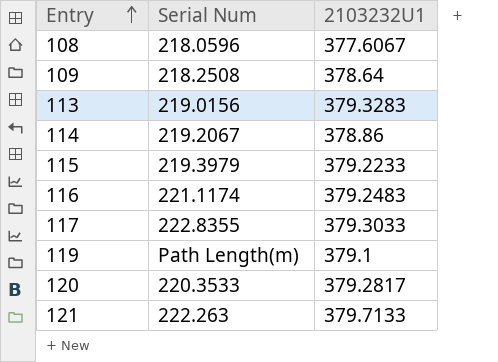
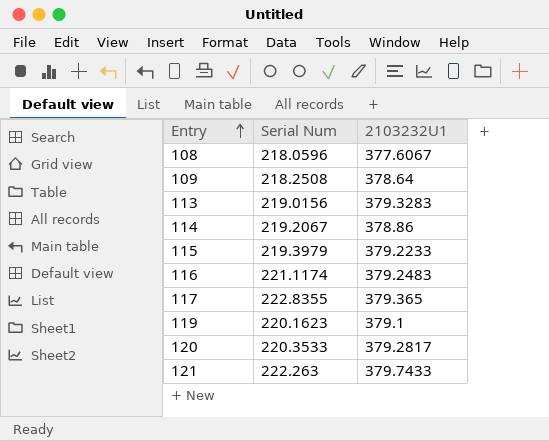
117 | 2103232U1: 379.3033 -> 379.365
119 | Serial Num: Path Length(m) -> 220.1623
121 | 2103232U1: 379.7133 -> 379.7433

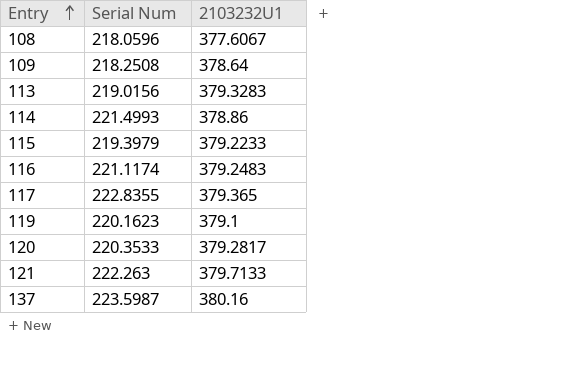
114 | Serial Num: 219.2067 -> 221.4993
121 | 2103232U1: 379.7433 -> 379.7133
row 137: none -> 223.5987 | 380.16

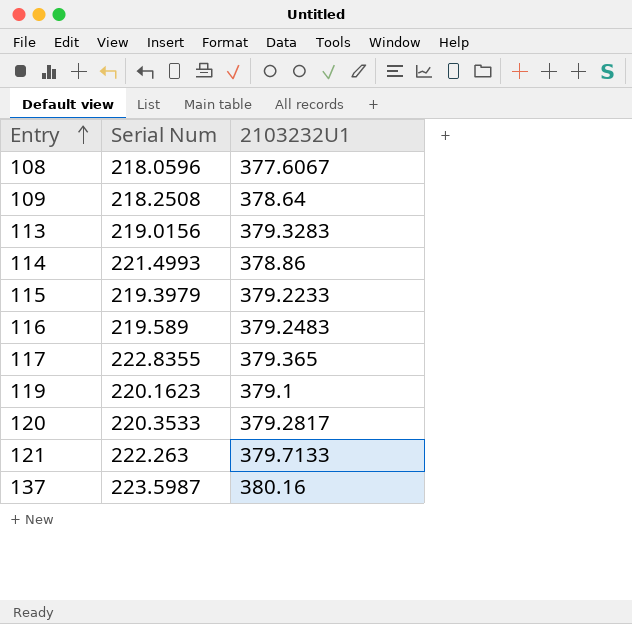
116 | Serial Num: 221.1174 -> 219.589

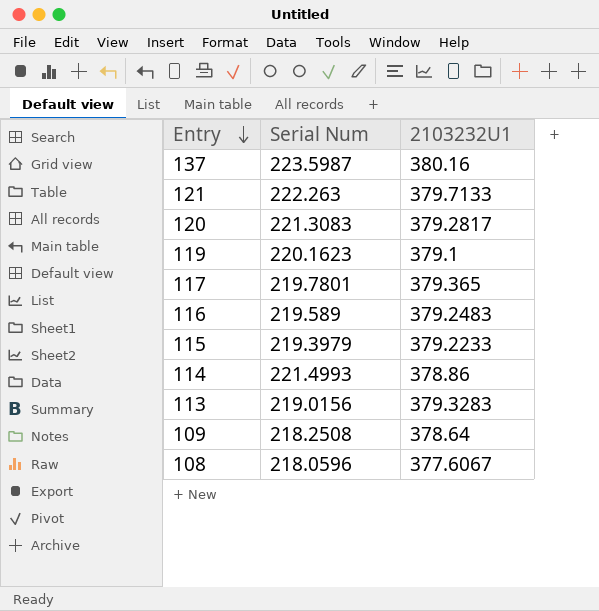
row order: Entry ascending -> Entry descending
120 | Serial Num: 220.3533 -> 221.3083
117 | Serial Num: 222.8355 -> 219.7801

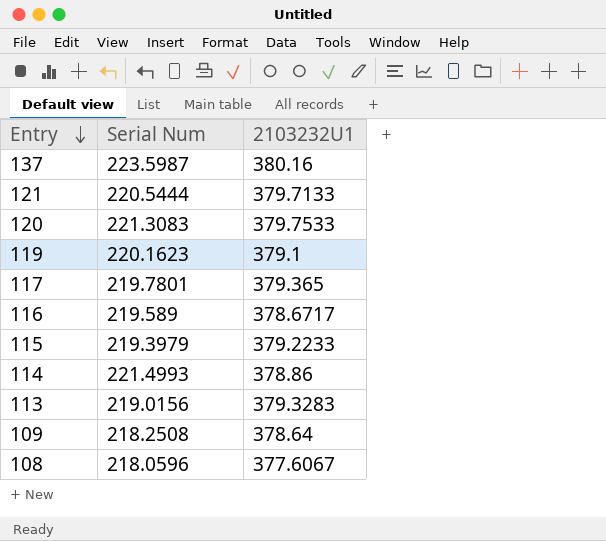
121 | Serial Num: 222.263 -> 220.5444
120 | 2103232U1: 379.2817 -> 379.7533
116 | 2103232U1: 379.2483 -> 378.6717

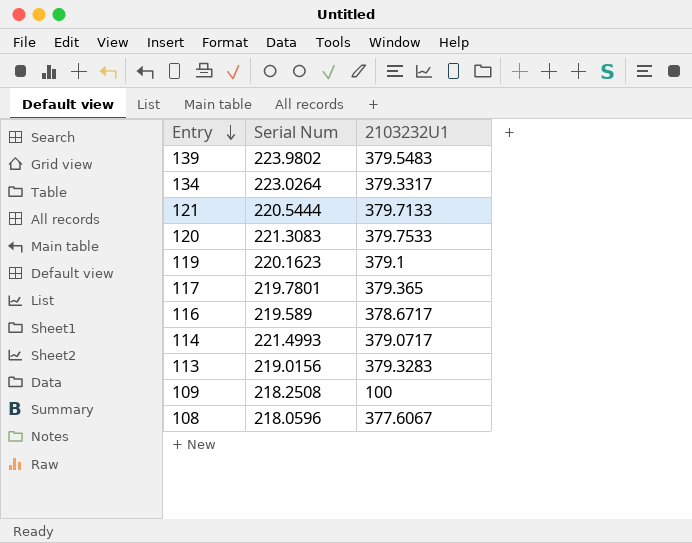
row 137: 223.5987 | 380.16 -> none
row 115: 219.3979 | 379.2233 -> none
row 139: none -> 223.9802 | 379.5483
row 134: none -> 223.0264 | 379.3317
114 | 2103232U1: 378.86 -> 379.0717
109 | 2103232U1: 378.64 -> 100

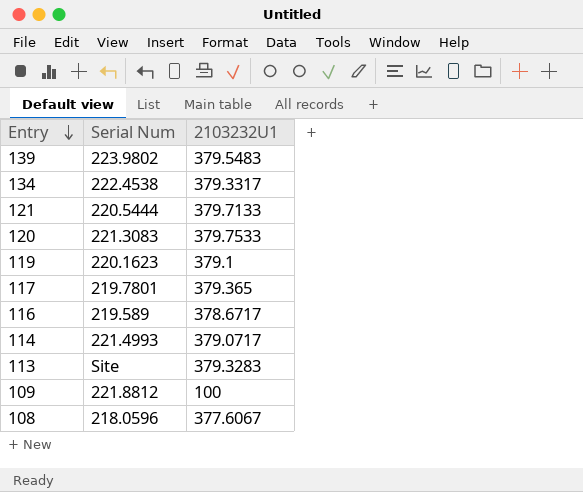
134 | Serial Num: 223.0264 -> 222.4538
113 | Serial Num: 219.0156 -> Site
109 | Serial Num: 218.2508 -> 221.8812

